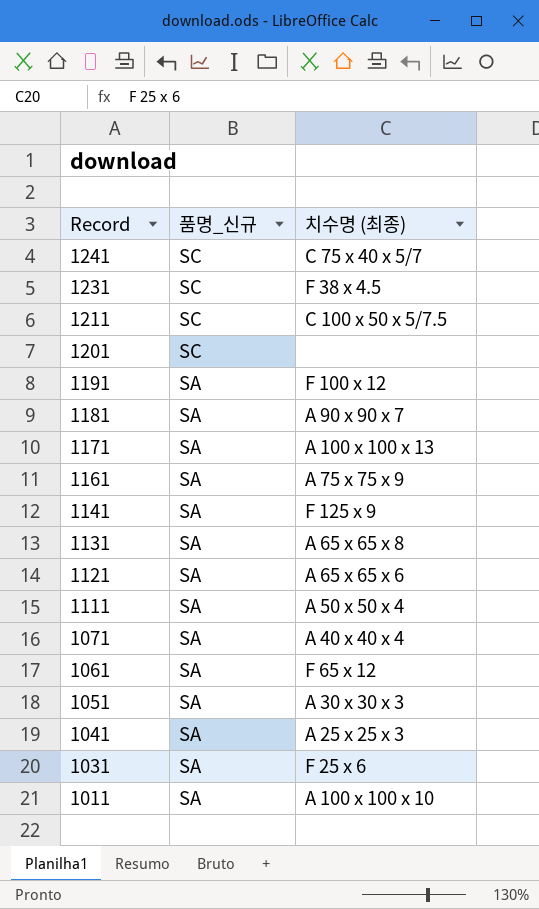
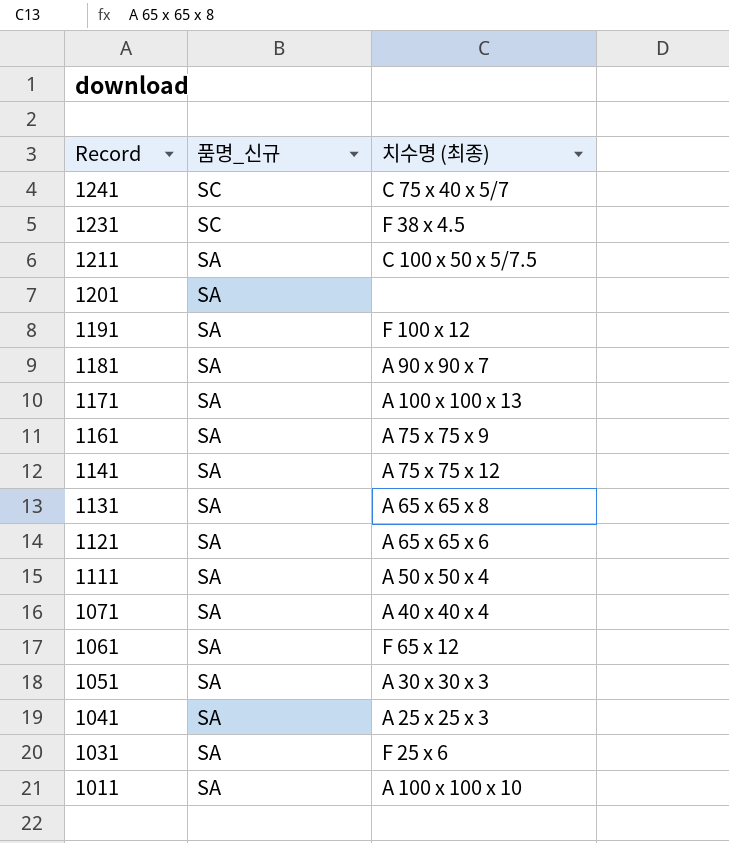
1211 | 품명_신규: SC -> SA
1201 | 품명_신규: SC -> SA
1141 | 치수명 (최종): F 125 x 9 -> A 75 x 75 x 12

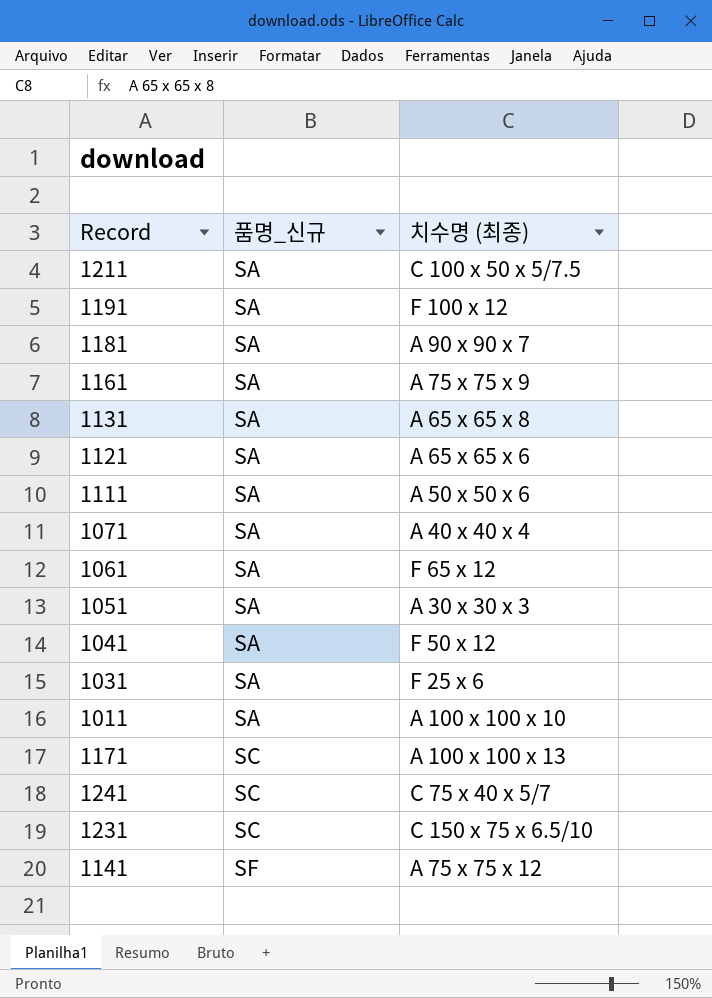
row order: Record descending -> 품명_신규 ascending
row 1201: SA | none -> none
1111 | 치수명 (최종): A 50 x 50 x 4 -> A 50 x 50 x 6
1041 | 치수명 (최종): A 25 x 25 x 3 -> F 50 x 12
1171 | 품명_신규: SA -> SC
1231 | 치수명 (최종): F 38 x 4.5 -> C 150 x 75 x 6.5/10
1141 | 품명_신규: SA -> SF

